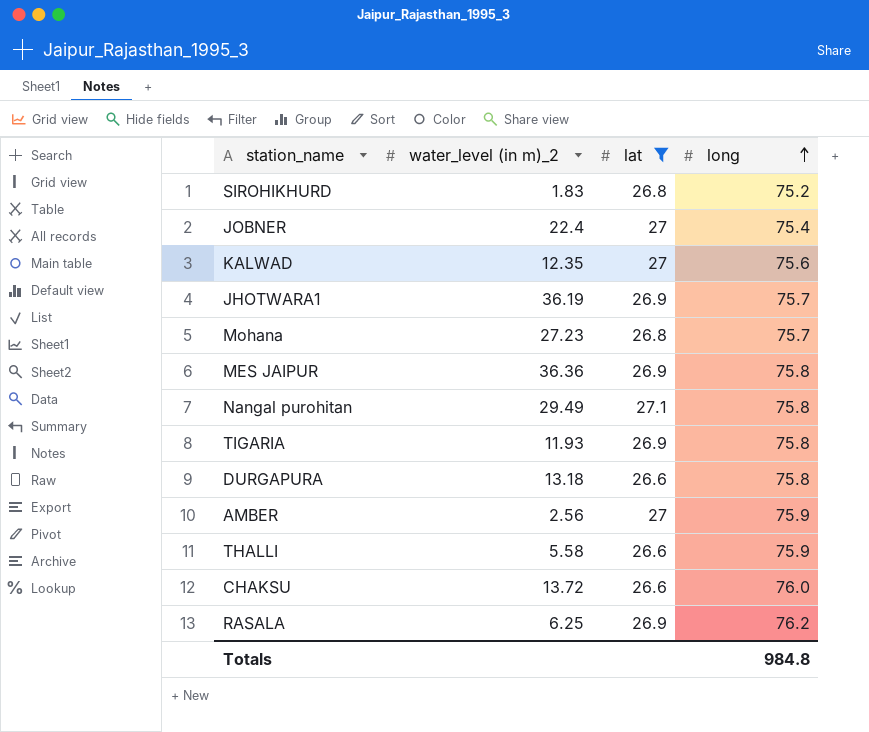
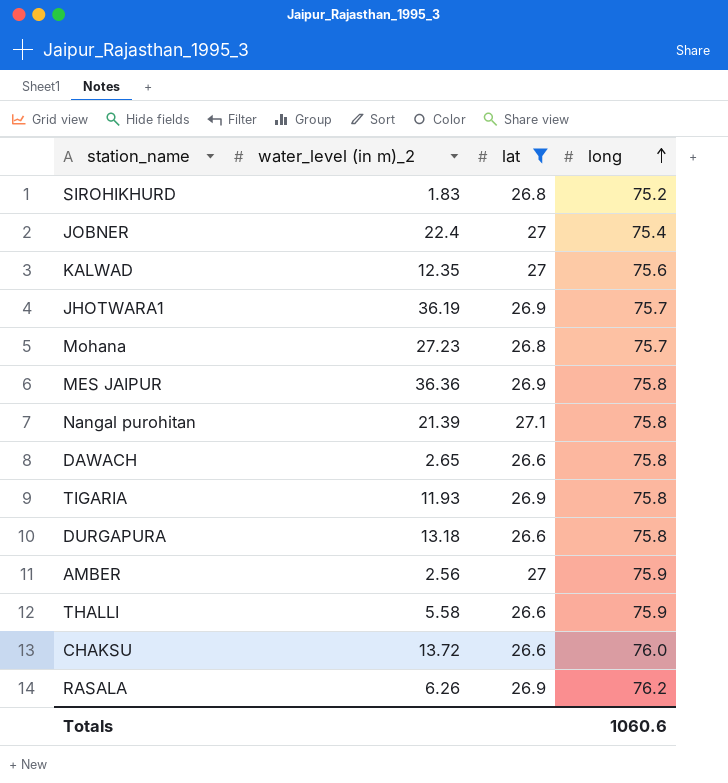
Nangal purohitan | water_level (in m)_2: 29.49 -> 21.39
row DAWACH: none -> 2.65 | 26.6 | 75.8
RASALA | water_level (in m)_2: 6.25 -> 6.26
Totals | long: 984.8 -> 1060.6

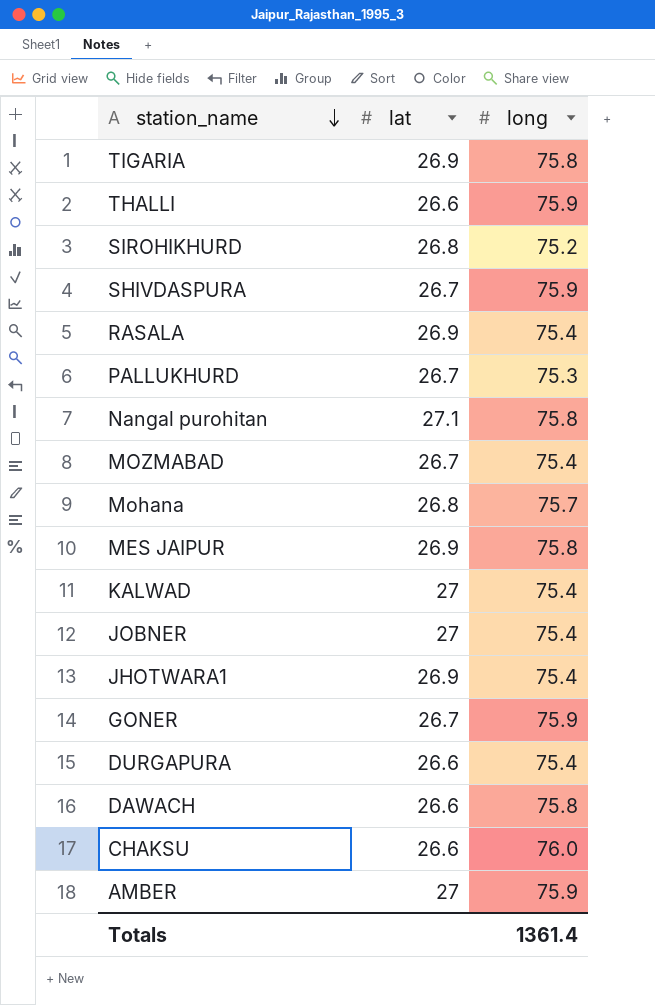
filter: lat != 26.7 -> none
row order: long ascending -> station_name descending
column water_level (in m)_2 | position: 2 -> none
RASALA | long: 76.2 -> 75.4
KALWAD | long: 75.6 -> 75.4
JHOTWARA1 | long: 75.7 -> 75.4
DURGAPURA | long: 75.8 -> 75.4
Totals | long: 1060.6 -> 1361.4

